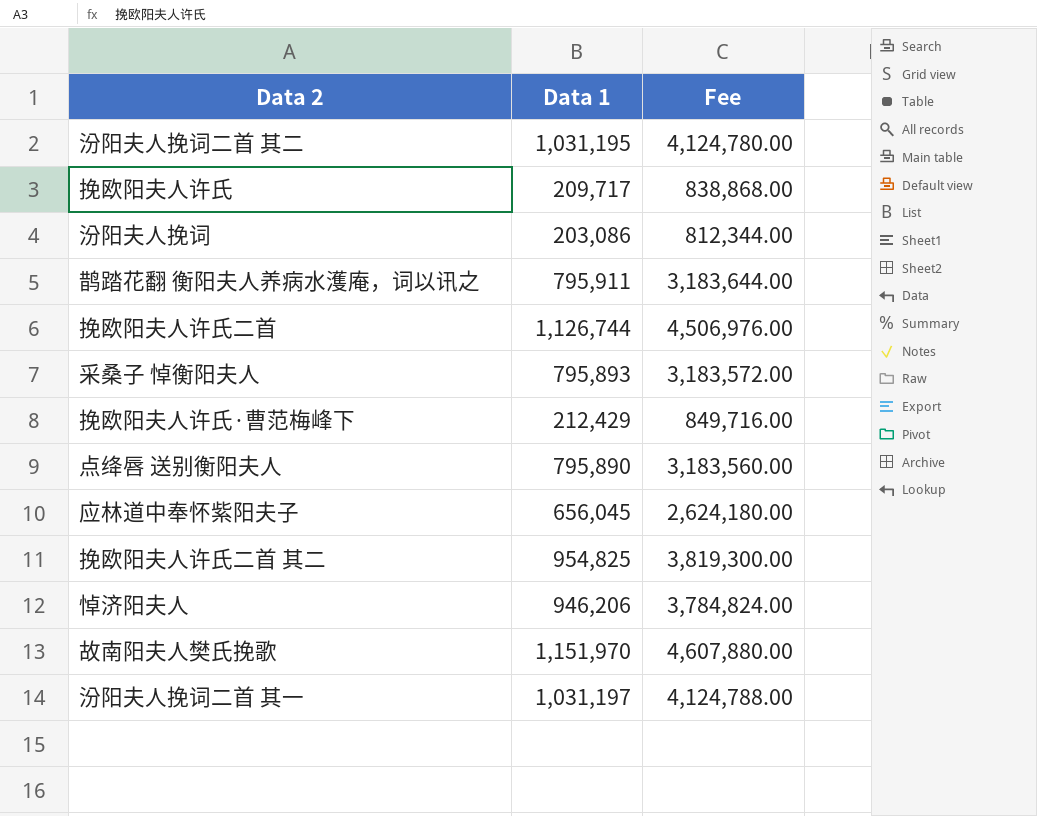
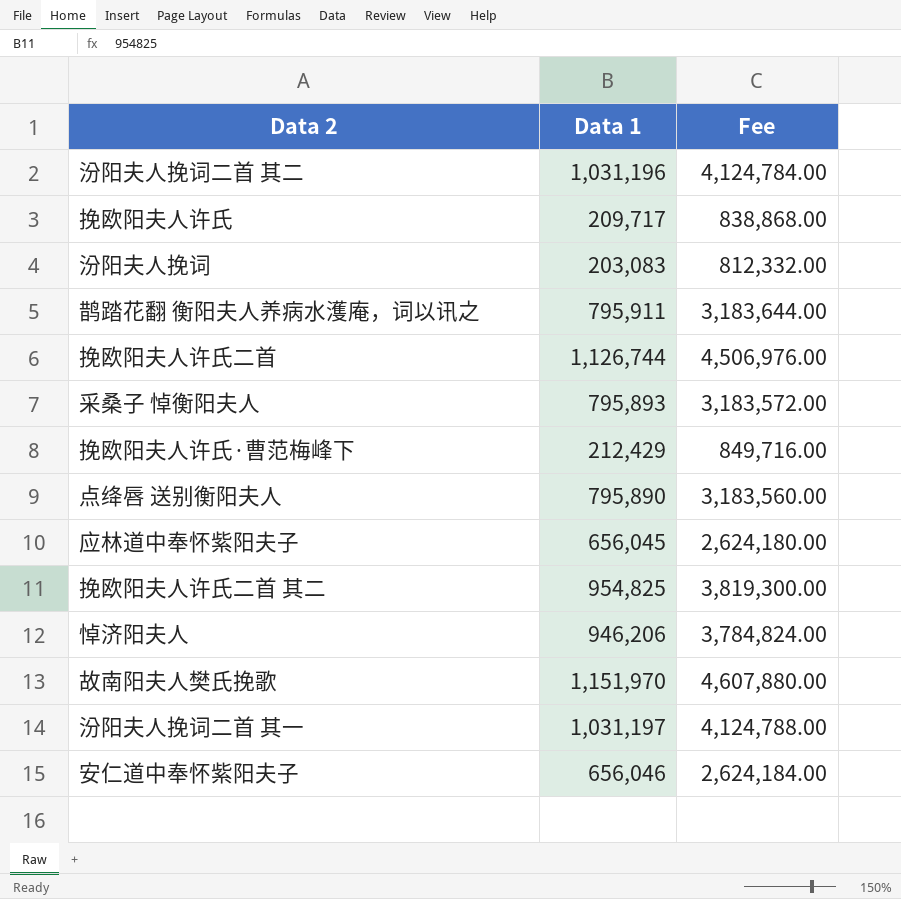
汾阳夫人挽词二首 其二 | Data 1: 1,031,195 -> 1,031,196
汾阳夫人挽词二首 其二 | Fee: 4,124,780.00 -> 4,124,784.00
汾阳夫人挽词 | Data 1: 203,086 -> 203,083
汾阳夫人挽词 | Fee: 812,344.00 -> 812,332.00
row 安仁道中奉怀紫阳夫子: none -> 656,046 | 2,624,184.00

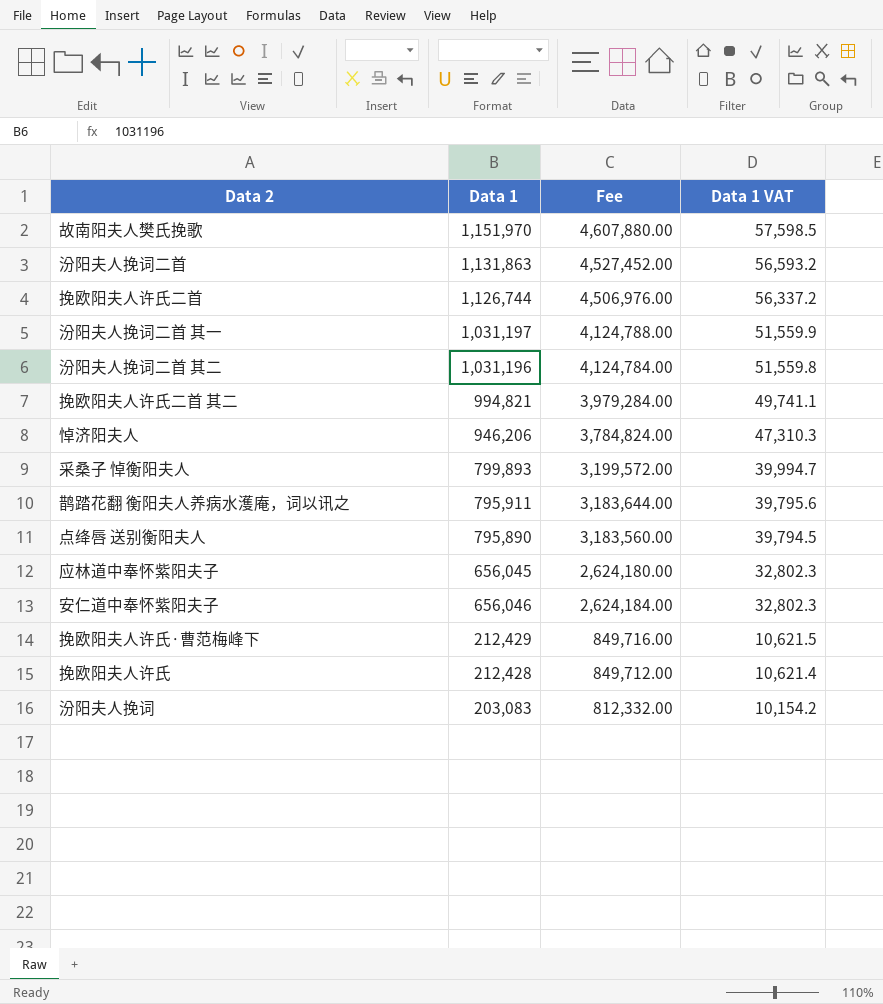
row order: none -> Data 1 VAT descending
column Data 1 VAT | formula: none -> [Data 1] * 0.05
row 汾阳夫人挽词二首: none -> 1,131,863 | 4,527,452.00 | 56,593.2
挽欧阳夫人许氏二首 其二 | Data 1: 954,825 -> 994,821
挽欧阳夫人许氏二首 其二 | Fee: 3,819,300.00 -> 3,979,284.00
采桑子 悼衡阳夫人 | Data 1: 795,893 -> 799,893
采桑子 悼衡阳夫人 | Fee: 3,183,572.00 -> 3,199,572.00
挽欧阳夫人许氏 | Data 1: 209,717 -> 212,428
挽欧阳夫人许氏 | Fee: 838,868.00 -> 849,712.00

